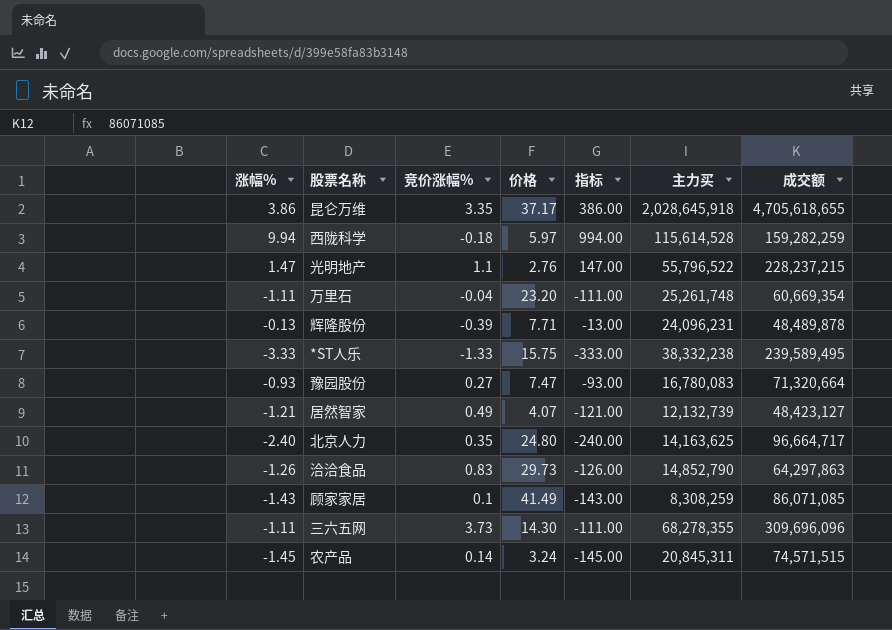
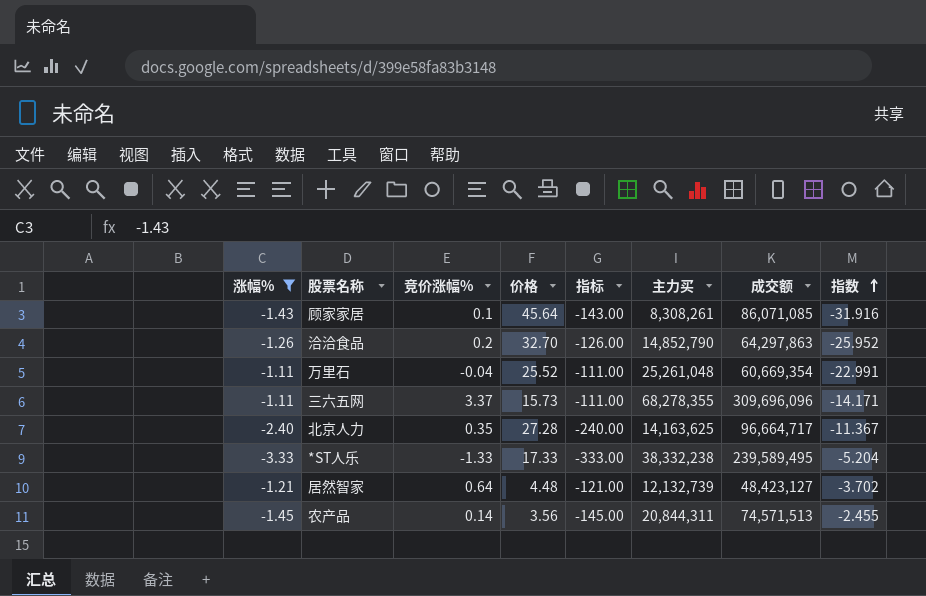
filter: none -> 涨幅% <= -1.11
row order: none -> 指数 ascending
column 指数 | formula: none -> [价格] / [涨幅%]
顾家家居 | 价格: 41.49 -> 45.64
顾家家居 | 主力买: 8,308,259 -> 8,308,261
洽洽食品 | 竞价涨幅%: 0.83 -> 0.2
洽洽食品 | 价格: 29.73 -> 32.70
万里石 | 价格: 23.20 -> 25.52
万里石 | 主力买: 25,261,748 -> 25,261,048
三六五网 | 竞价涨幅%: 3.73 -> 3.37
三六五网 | 价格: 14.30 -> 15.73
北京人力 | 价格: 24.80 -> 27.28
*ST人乐 | 价格: 15.75 -> 17.33
居然智家 | 竞价涨幅%: 0.49 -> 0.64
居然智家 | 价格: 4.07 -> 4.48
农产品 | 价格: 3.24 -> 3.56
农产品 | 主力买: 20,845,311 -> 20,844,311
农产品 | 成交额: 74,571,515 -> 74,571,513

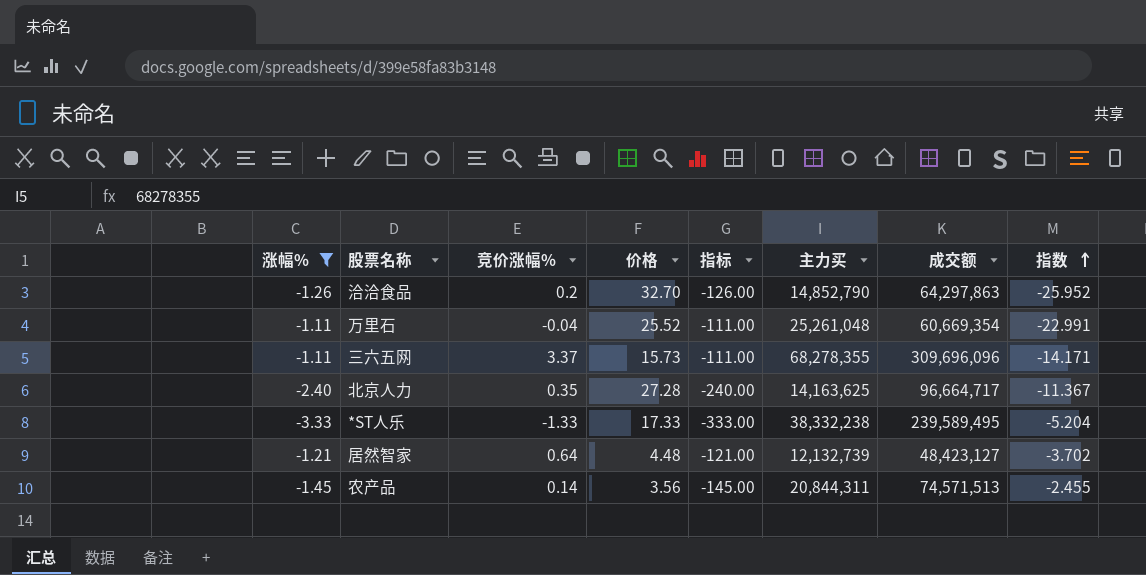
row 顾家家居: -1.43 | 0.1 | 45.64 | -143.00 | 8,308,261 | 86,071,085 | -31.916 -> none

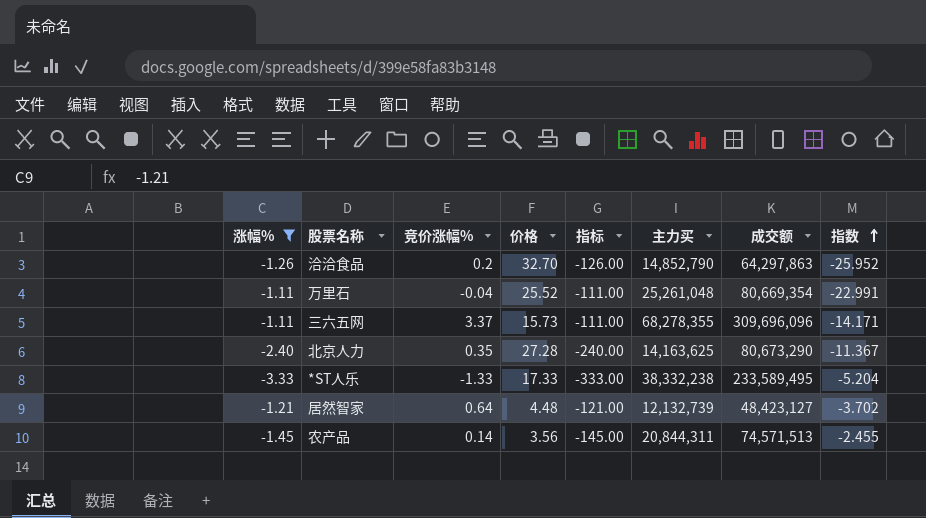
万里石 | 成交额: 60,669,354 -> 80,669,354
北京人力 | 成交额: 96,664,717 -> 80,673,290
*ST人乐 | 成交额: 239,589,495 -> 233,589,495

